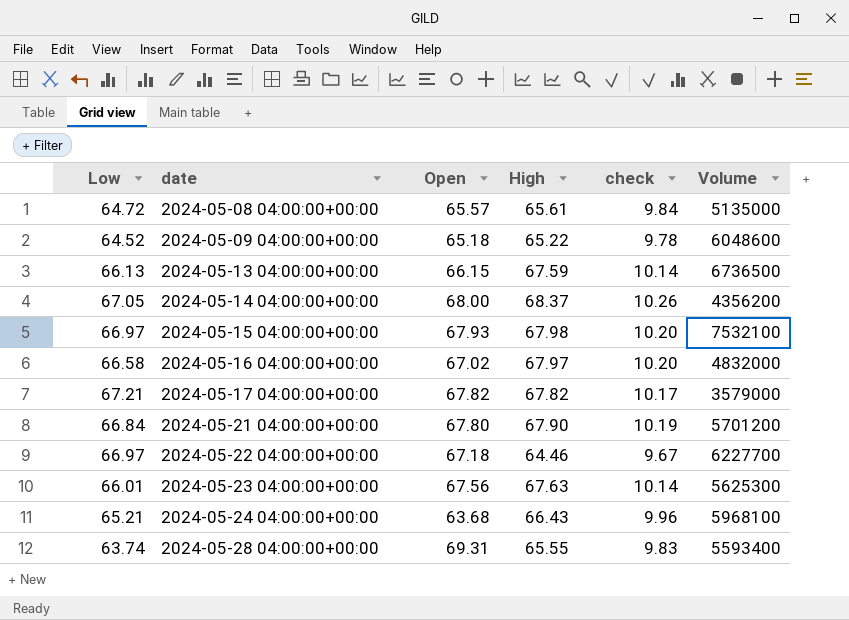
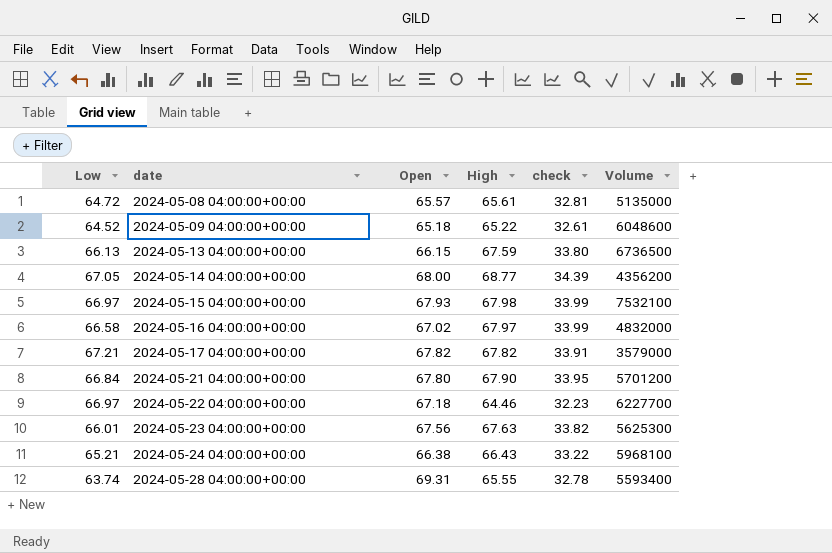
column check | formula: [High] * 0.15 -> [High] * 0.5
2024-05-14 04:00:00+00:00 | High: 68.37 -> 68.77
2024-05-24 04:00:00+00:00 | Open: 63.68 -> 66.38

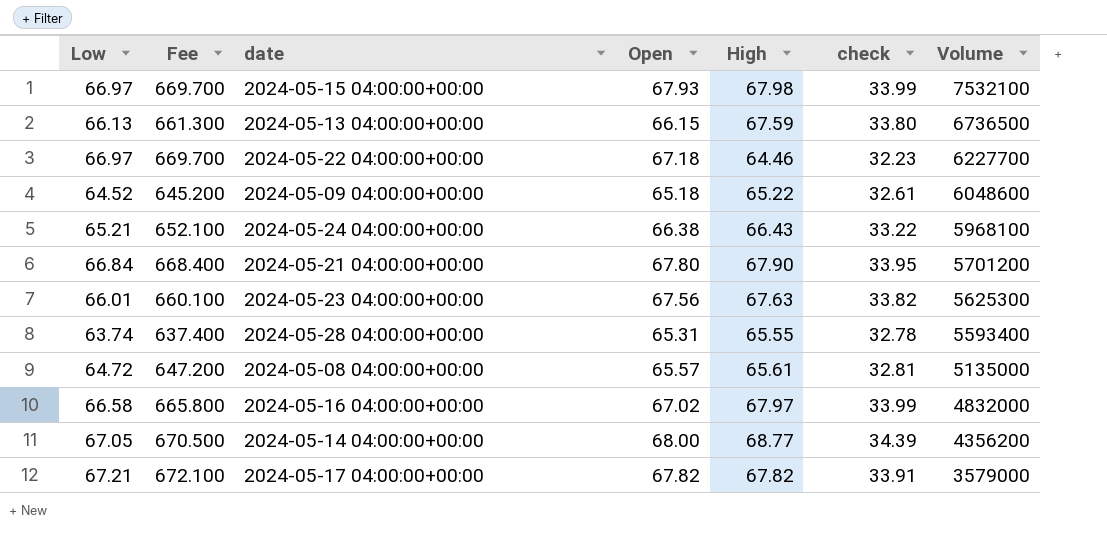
row order: date ascending -> Volume descending
column Fee | formula: none -> [Low] * 10
2024-05-28 04:00:00+00:00 | Open: 69.31 -> 65.31

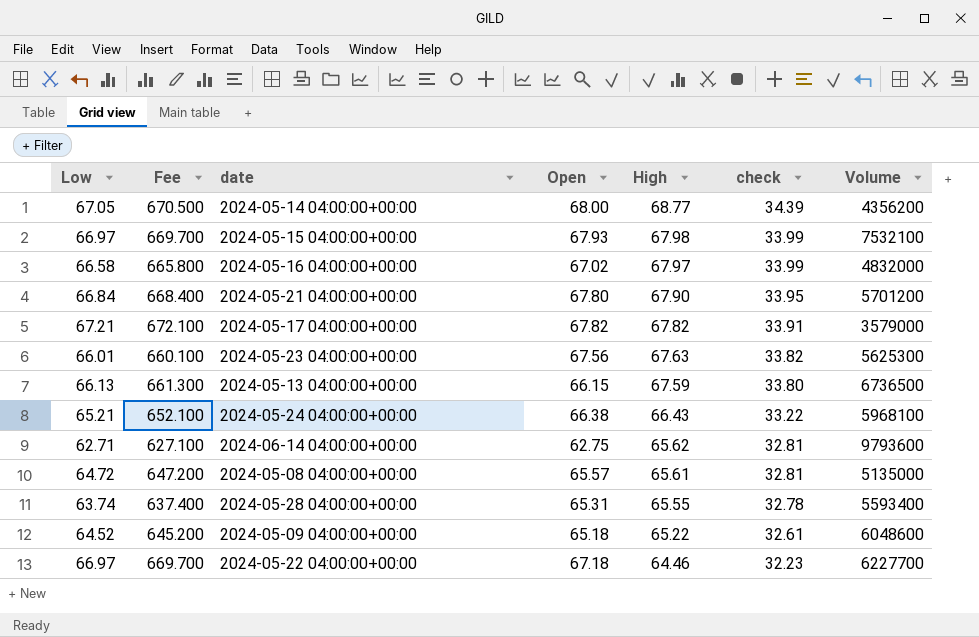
row order: Volume descending -> High descending
row 2024-06-14 04:00:00+00:00: none -> 62.71 | 627.100 | 62.75 | 65.62 | 32.81 | 9793600

